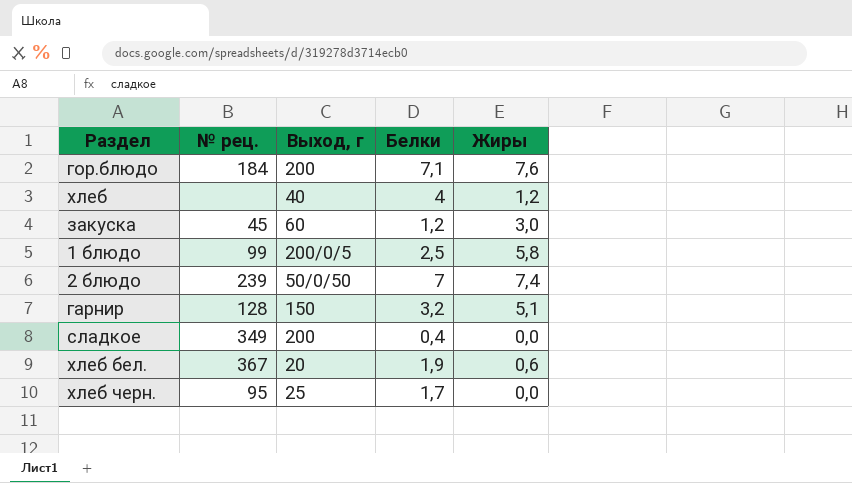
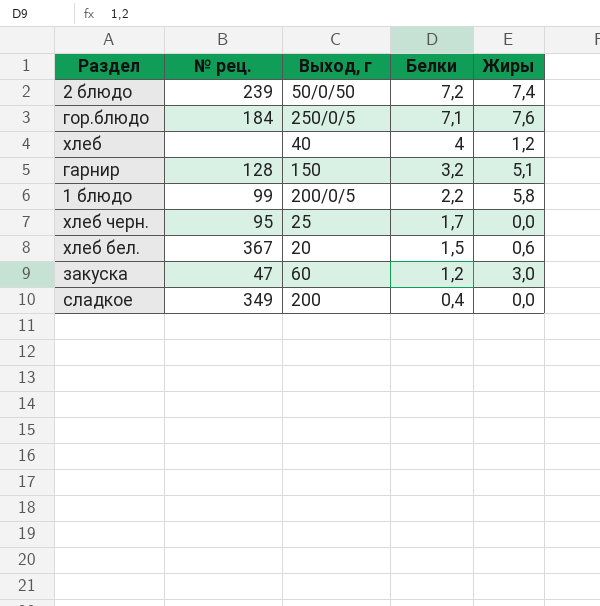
row order: none -> Белки descending
2 блюдо | Белки: 7 -> 7,2
гор.блюдо | Выход, г: 200 -> 250/0/5
1 блюдо | Белки: 2,5 -> 2,2
хлеб бел. | Белки: 1,9 -> 1,5
закуска | № рец.: 45 -> 47

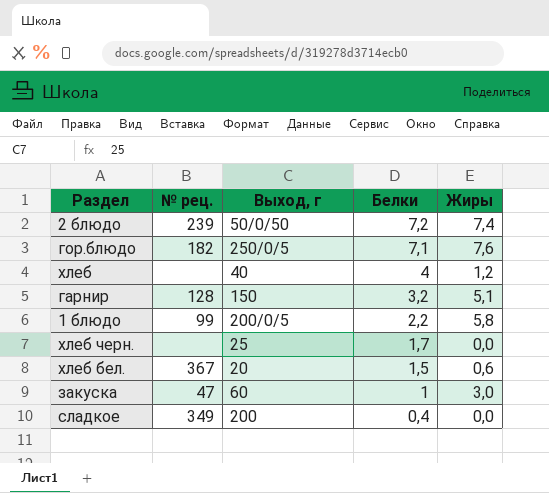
гор.блюдо | № рец.: 184 -> 182
хлеб черн. | № рец.: 95 -> none
закуска | Белки: 1,2 -> 1

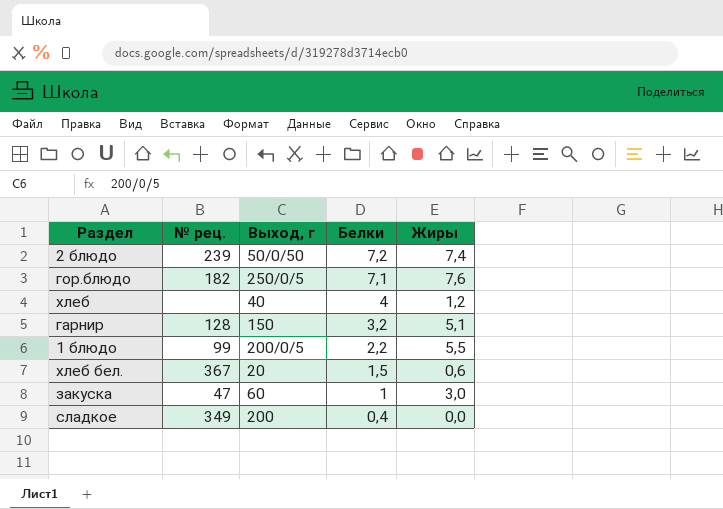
row хлеб черн.: none | 25 | 1,7 | 0,0 -> none
1 блюдо | Жиры: 5,8 -> 5,5

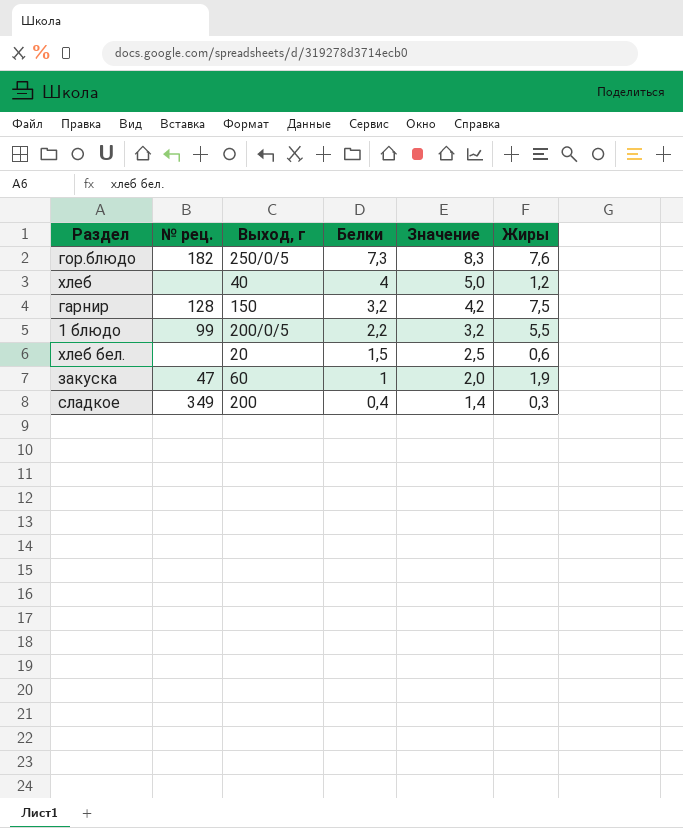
column Значение | formula: none -> [Белки] + 1
row 2 блюдо: 239 | 50/0/50 | 7,2 | 7,4 -> none
гор.блюдо | Белки: 7,1 -> 7,3
гарнир | Жиры: 5,1 -> 7,5
хлеб бел. | № рец.: 367 -> none
закуска | Жиры: 3,0 -> 1,9
сладкое | Жиры: 0,0 -> 0,3

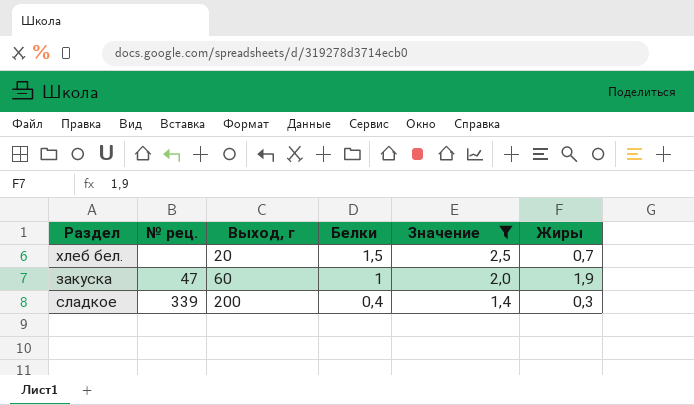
filter: none -> Значение <= 2,5
хлеб бел. | Жиры: 0,6 -> 0,7
сладкое | № рец.: 349 -> 339

